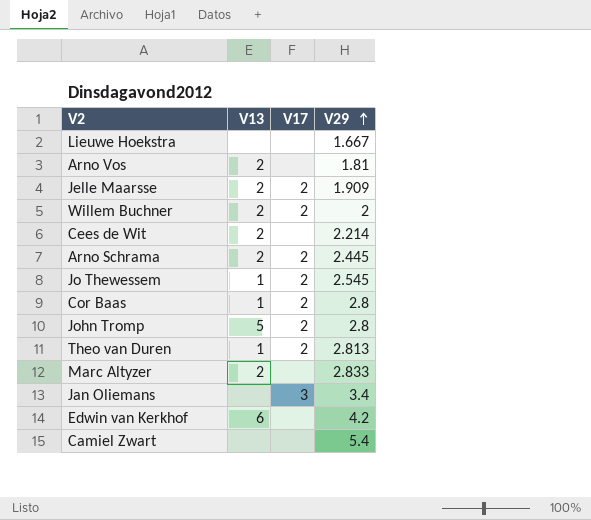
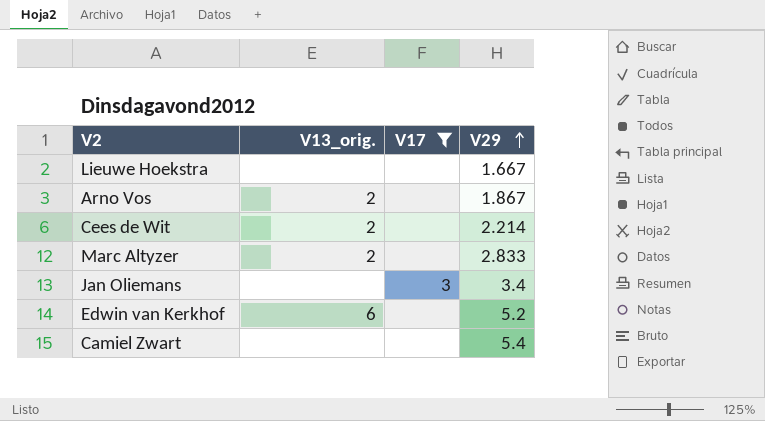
filter: none -> V17 != 2
column name: V13 -> V13_orig.
Arno Vos | V29: 1.81 -> 1.867
Edwin van Kerkhof | V29: 4.2 -> 5.2

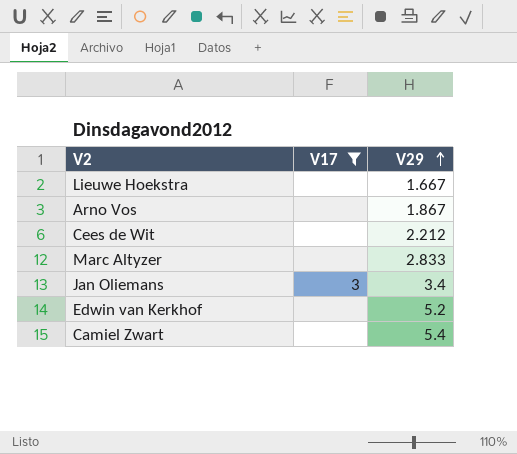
column V13_orig. | position: 2 -> none
Cees de Wit | V29: 2.214 -> 2.212

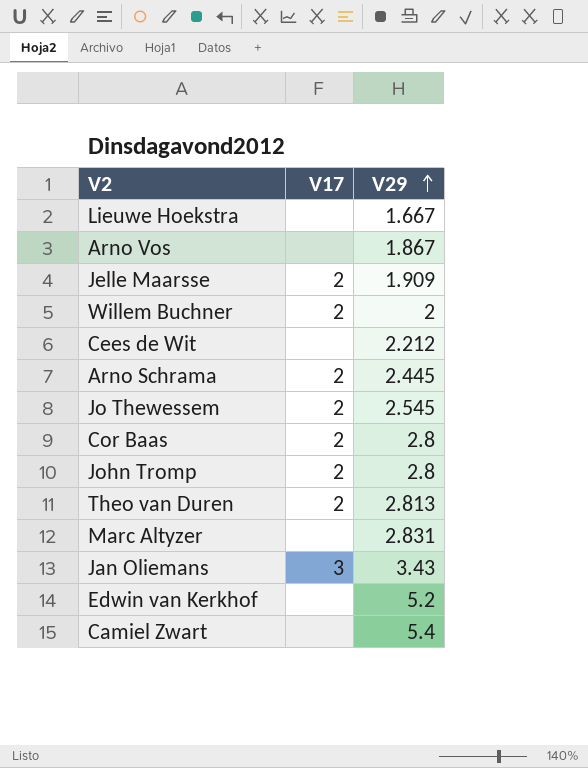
filter: V17 != 2 -> none
Marc Altyzer | V29: 2.833 -> 2.831
Jan Oliemans | V29: 3.4 -> 3.43

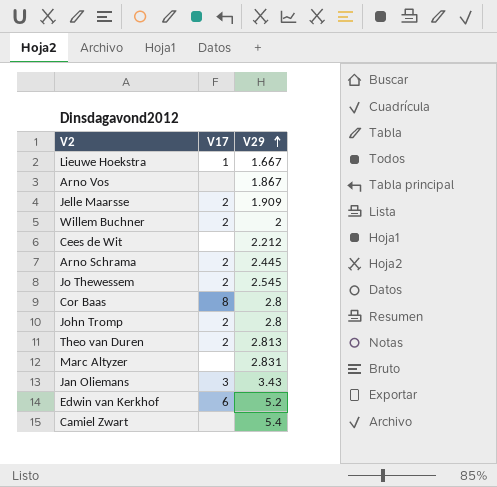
Lieuwe Hoekstra | V17: none -> 1
Cor Baas | V17: 2 -> 8
Edwin van Kerkhof | V17: none -> 6

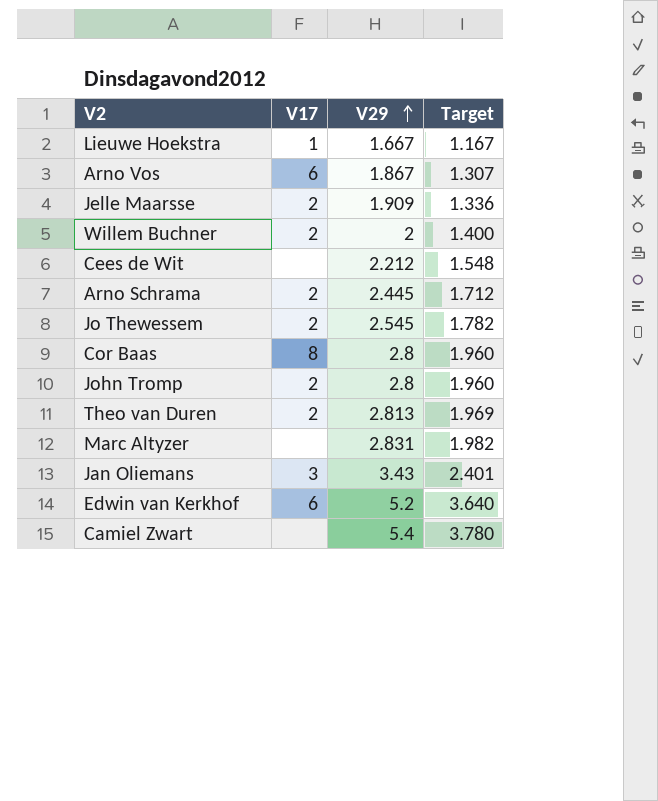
column Target | formula: none -> [V29] * 0.7
Arno Vos | V17: none -> 6

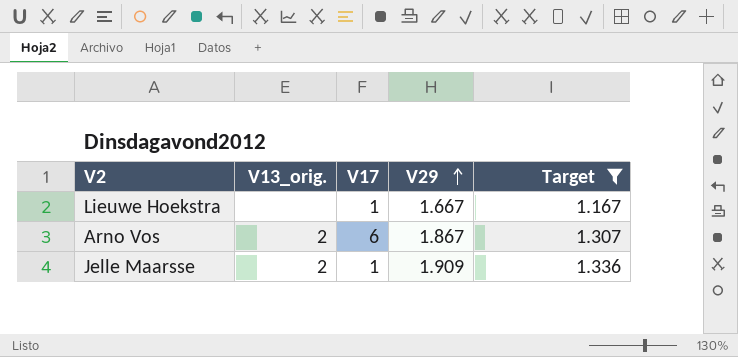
filter: none -> Target <= 1.336
column V13_orig. | position: none -> 2
Jelle Maarsse | V17: 2 -> 1

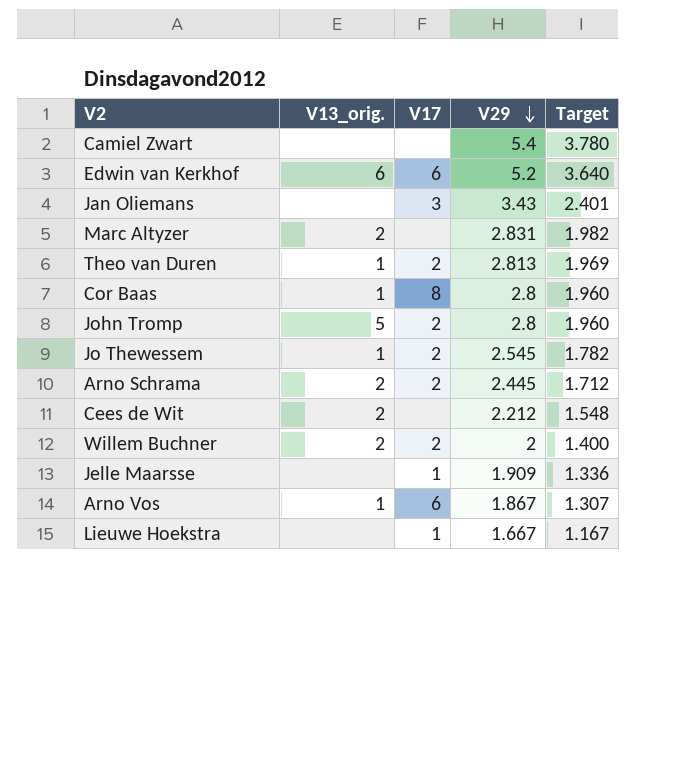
filter: Target <= 1.336 -> none
row order: V29 ascending -> V29 descending
Jelle Maarsse | V13_orig.: 2 -> none
Arno Vos | V13_orig.: 2 -> 1

